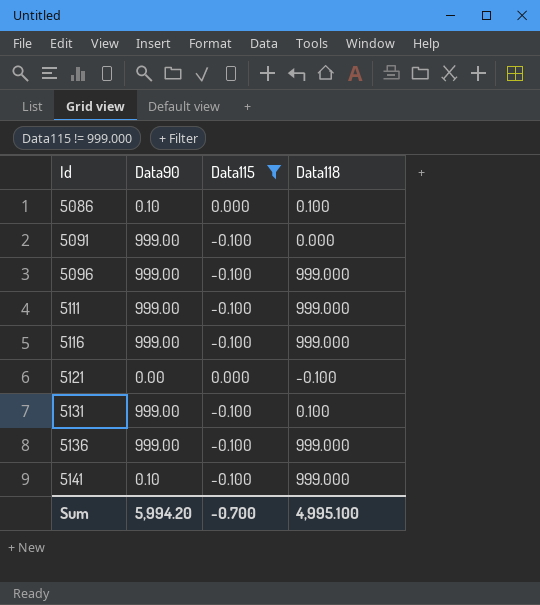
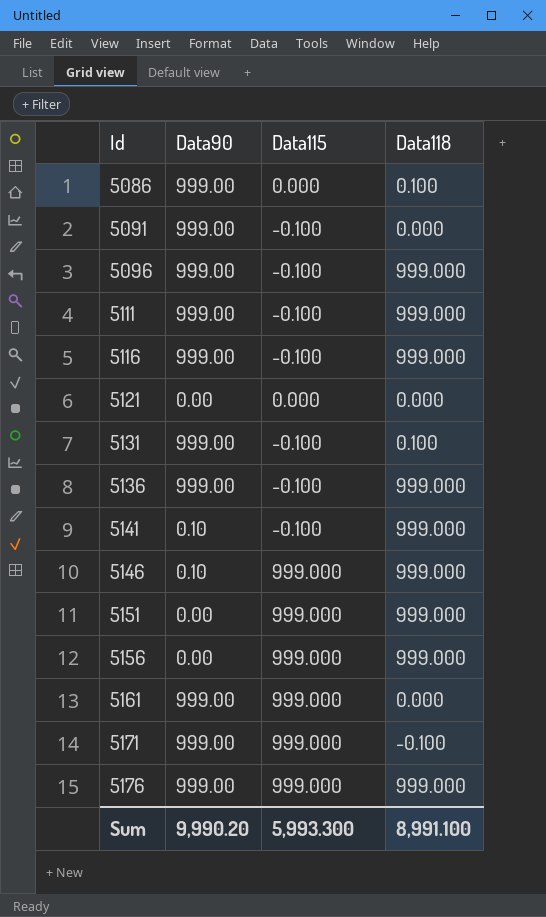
filter: Data115 != 999.000 -> none
5086 | Data90: 0.10 -> 999.00
5121 | Data118: -0.100 -> 0.000
Sum | Data90: 5,994.20 -> 9,990.20
Sum | Data115: -0.700 -> 5,993.300
Sum | Data118: 4,995.100 -> 8,991.100

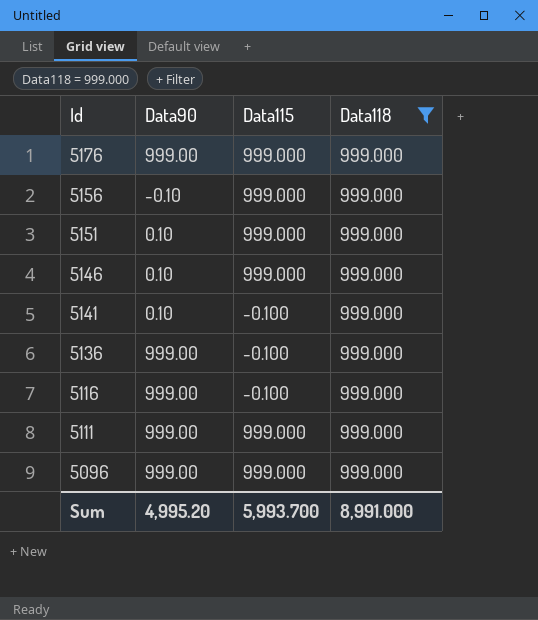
filter: none -> Data118 = 999.000
row order: Id ascending -> Id descending
5156 | Data90: 0.00 -> -0.10
5151 | Data90: 0.00 -> 0.10
5111 | Data115: -0.100 -> 999.000
5096 | Data115: -0.100 -> 999.000
Sum | Data90: 9,990.20 -> 4,995.20
Sum | Data115: 5,993.300 -> 5,993.700
Sum | Data118: 8,991.100 -> 8,991.000

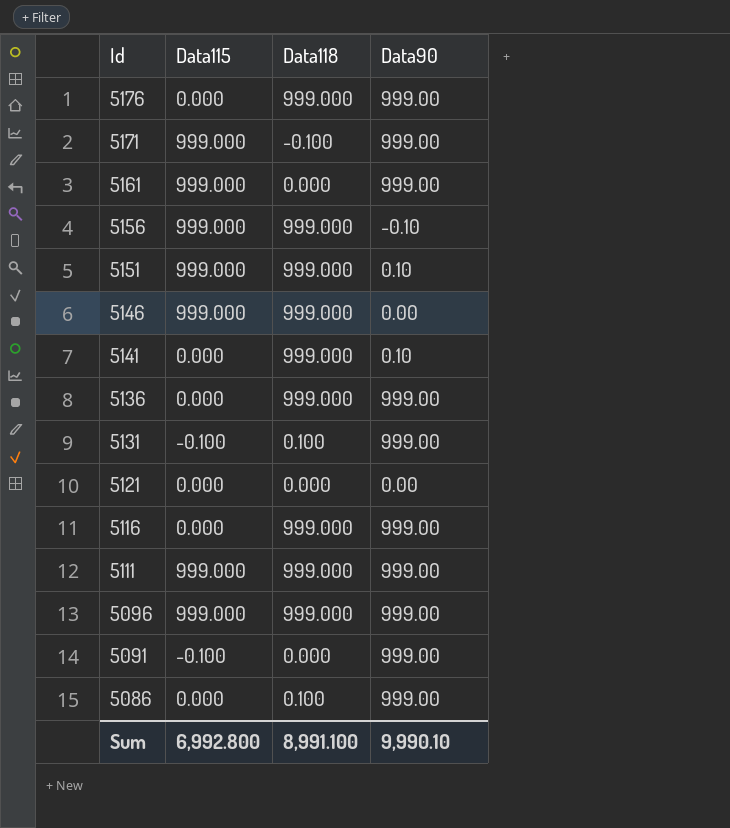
filter: Data118 = 999.000 -> none
column Data90 | position: 2 -> 4
5176 | Data115: 999.000 -> 0.000
5146 | Data90: 0.10 -> 0.00
5141 | Data115: -0.100 -> 0.000
5136 | Data115: -0.100 -> 0.000
5116 | Data115: -0.100 -> 0.000
Sum | Data115: 5,993.700 -> 6,992.800
Sum | Data118: 8,991.000 -> 8,991.100
Sum | Data90: 4,995.20 -> 9,990.10

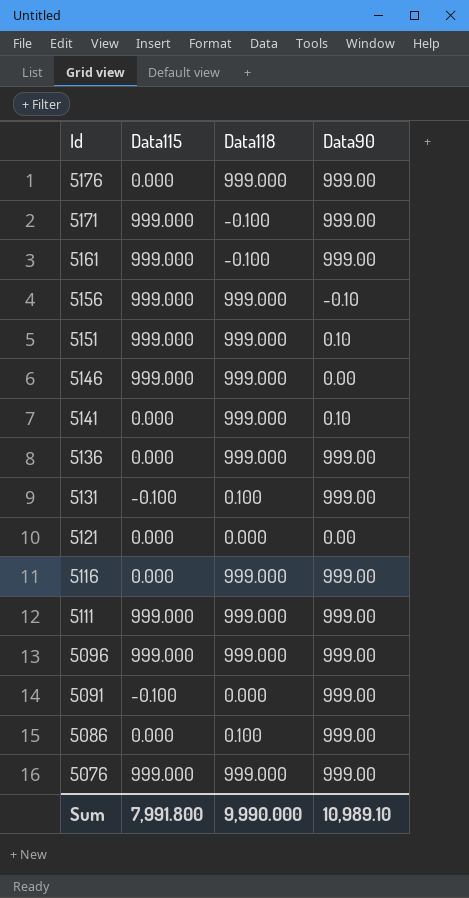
5161 | Data118: 0.000 -> -0.100
row 5076: none -> 999.000 | 999.000 | 999.00
Sum | Data115: 6,992.800 -> 7,991.800
Sum | Data118: 8,991.100 -> 9,990.000
Sum | Data90: 9,990.10 -> 10,989.10

